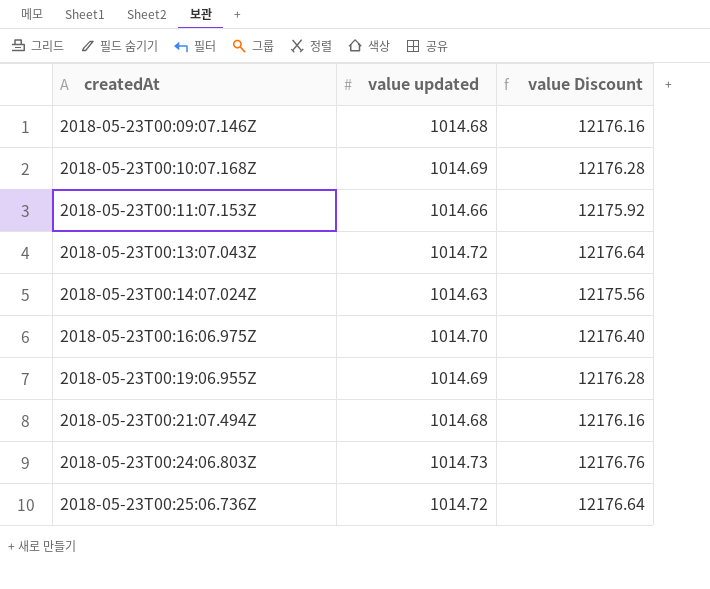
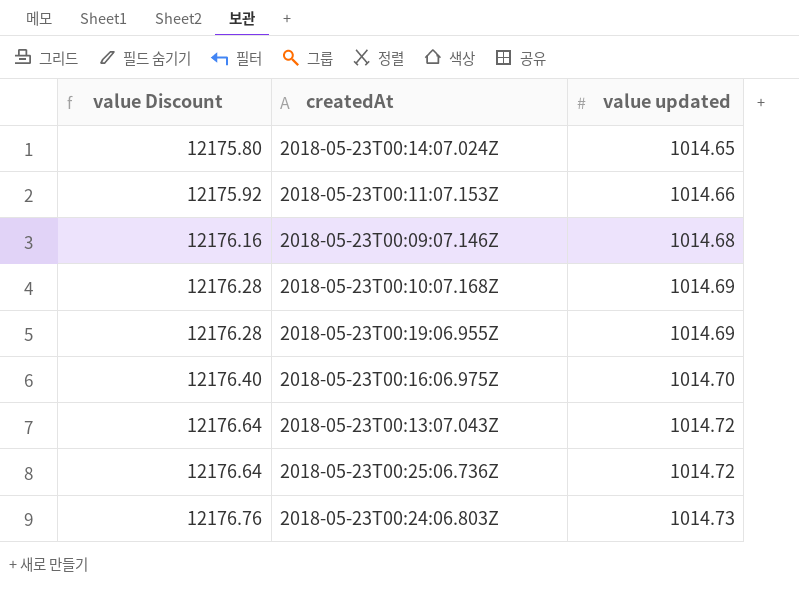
row order: createdAt ascending -> value Discount ascending
column value Discount | position: 3 -> 1
row 2018-05-23T00:21:07.494Z: 1014.68 | 12176.16 -> none
2018-05-23T00:14:07.024Z | value Discount: 12175.56 -> 12175.80
2018-05-23T00:14:07.024Z | value updated: 1014.63 -> 1014.65

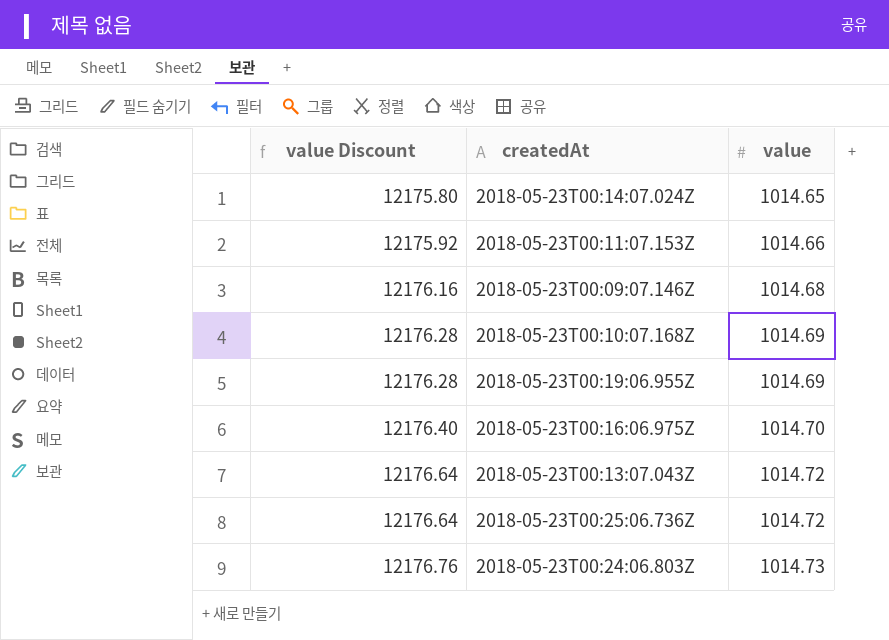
column name: value updated -> value

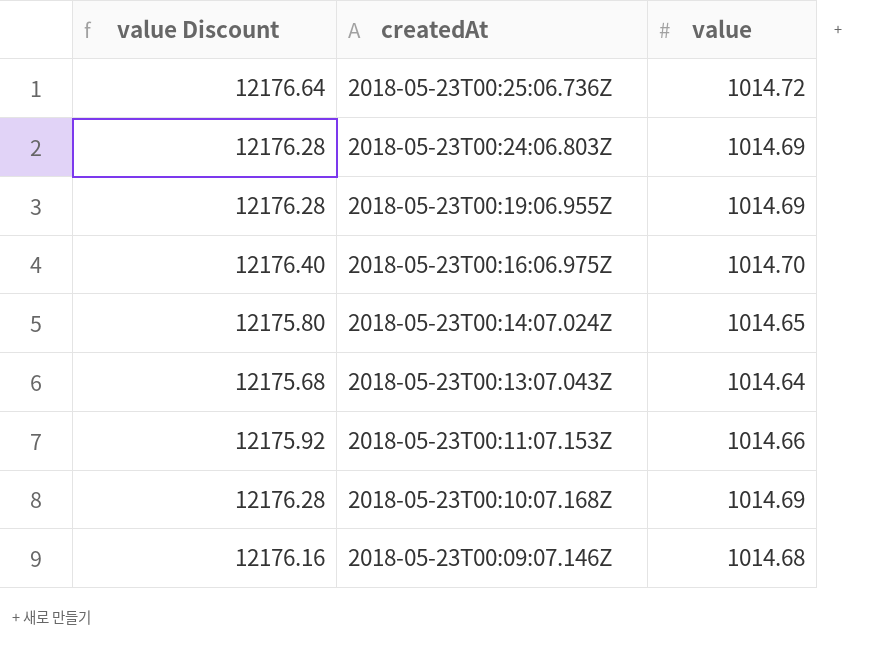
row order: value Discount ascending -> createdAt descending
2018-05-23T00:24:06.803Z | value Discount: 12176.76 -> 12176.28
2018-05-23T00:24:06.803Z | value: 1014.73 -> 1014.69
2018-05-23T00:13:07.043Z | value Discount: 12176.64 -> 12175.68
2018-05-23T00:13:07.043Z | value: 1014.72 -> 1014.64

